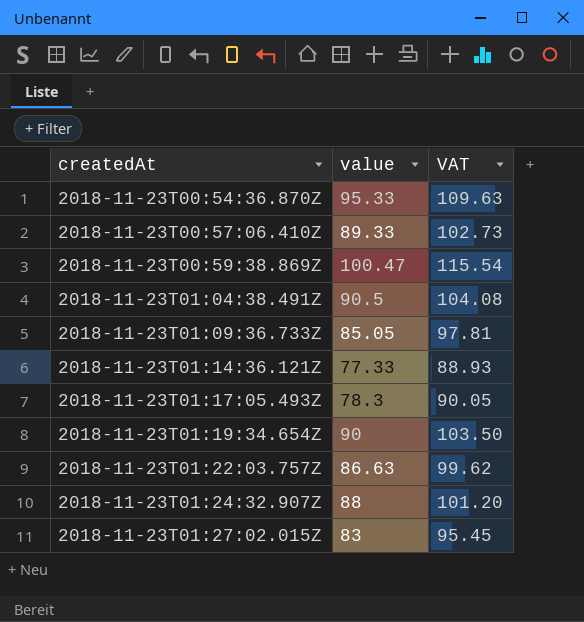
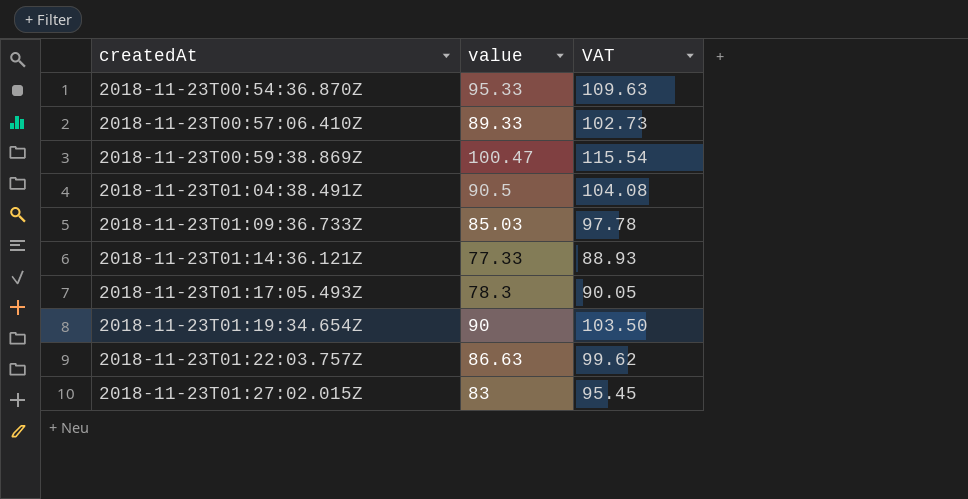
row 2018-11-23T01:24:32.907Z: 88 | 101.20 -> none
2018-11-23T01:09:36.733Z | value: 85.05 -> 85.03
2018-11-23T01:09:36.733Z | VAT: 97.81 -> 97.78

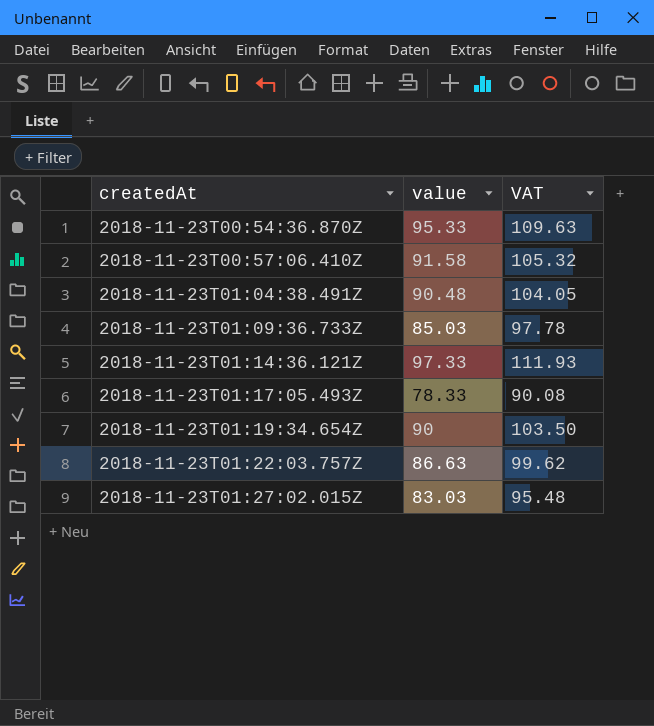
row 2018-11-23T00:59:38.869Z: 100.47 | 115.54 -> none
2018-11-23T00:57:06.410Z | value: 89.33 -> 91.58
2018-11-23T00:57:06.410Z | VAT: 102.73 -> 105.32
2018-11-23T01:04:38.491Z | value: 90.5 -> 90.48
2018-11-23T01:04:38.491Z | VAT: 104.08 -> 104.05
2018-11-23T01:14:36.121Z | value: 77.33 -> 97.33
2018-11-23T01:14:36.121Z | VAT: 88.93 -> 111.93
2018-11-23T01:17:05.493Z | value: 78.3 -> 78.33
2018-11-23T01:17:05.493Z | VAT: 90.05 -> 90.08
2018-11-23T01:27:02.015Z | value: 83 -> 83.03
2018-11-23T01:27:02.015Z | VAT: 95.45 -> 95.48

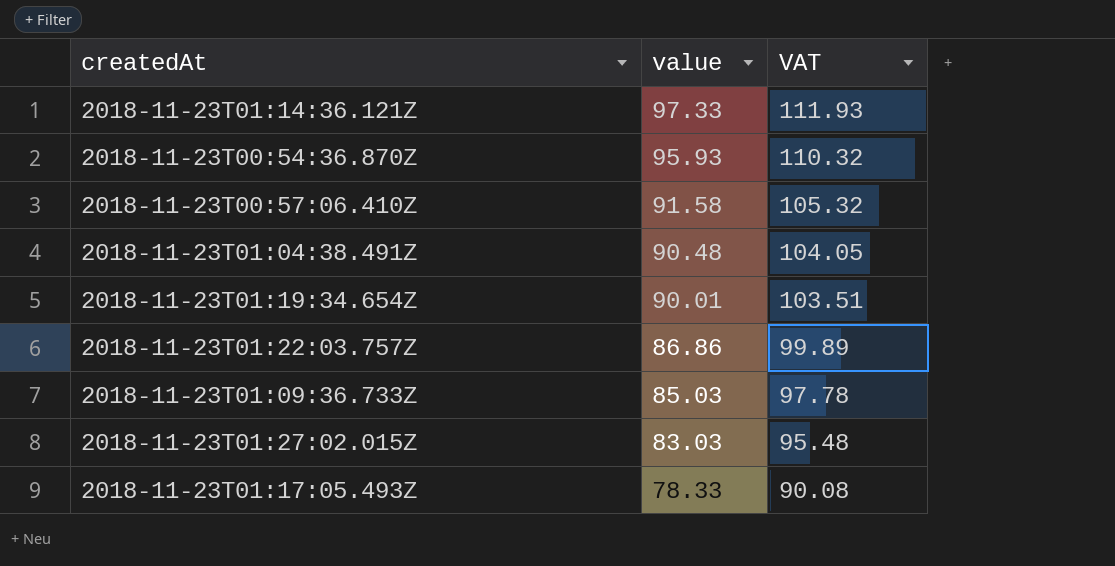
row order: createdAt ascending -> value descending
2018-11-23T00:54:36.870Z | value: 95.33 -> 95.93
2018-11-23T00:54:36.870Z | VAT: 109.63 -> 110.32
2018-11-23T01:19:34.654Z | value: 90 -> 90.01
2018-11-23T01:19:34.654Z | VAT: 103.50 -> 103.51
2018-11-23T01:22:03.757Z | value: 86.63 -> 86.86
2018-11-23T01:22:03.757Z | VAT: 99.62 -> 99.89

